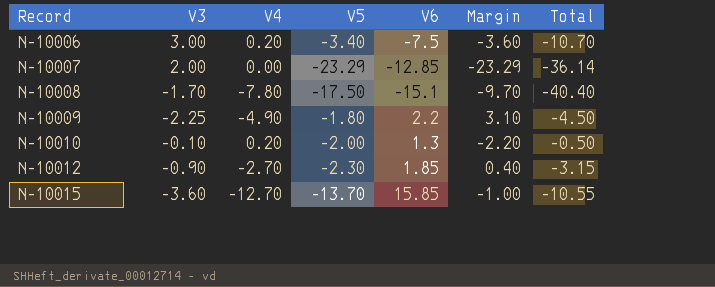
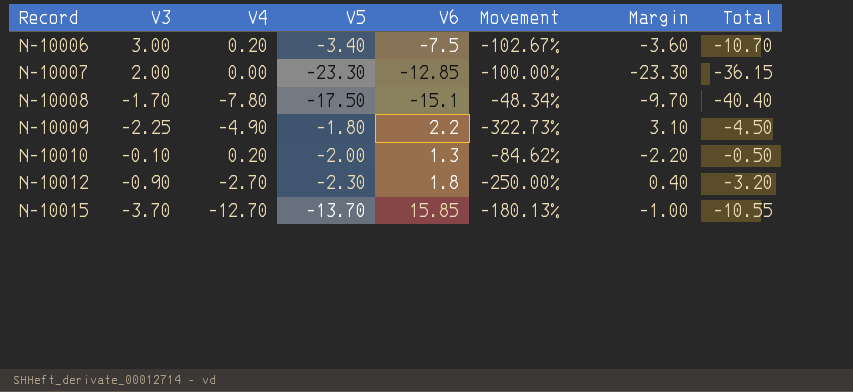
column Movement | formula: none -> ([V4] - [V6]) / [V6]
N-10007 | V5: -23.29 -> -23.30
N-10007 | Margin: -23.29 -> -23.30
N-10007 | Total: -36.14 -> -36.15
N-10012 | V6: 1.85 -> 1.8
N-10012 | Total: -3.15 -> -3.20
N-10015 | V3: -3.60 -> -3.70

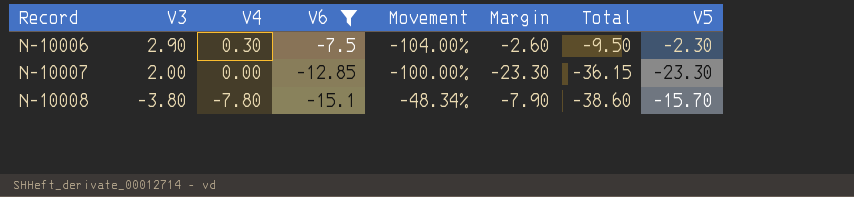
filter: none -> V6 <= -7.5
column V5 | position: 4 -> 8
N-10006 | V3: 3.00 -> 2.90
N-10006 | V4: 0.20 -> 0.30
N-10006 | Movement: -102.67% -> -104.00%
N-10006 | Margin: -3.60 -> -2.60
N-10006 | Total: -10.70 -> -9.50
N-10006 | V5: -3.40 -> -2.30
N-10008 | V3: -1.70 -> -3.80
N-10008 | Margin: -9.70 -> -7.90
N-10008 | Total: -40.40 -> -38.60
N-10008 | V5: -17.50 -> -15.70

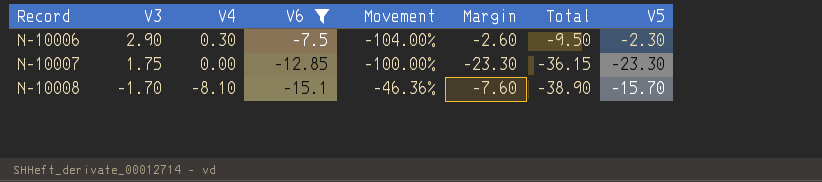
N-10007 | V3: 2.00 -> 1.75
N-10008 | V3: -3.80 -> -1.70
N-10008 | V4: -7.80 -> -8.10
N-10008 | Movement: -48.34% -> -46.36%
N-10008 | Margin: -7.90 -> -7.60
N-10008 | Total: -38.60 -> -38.90

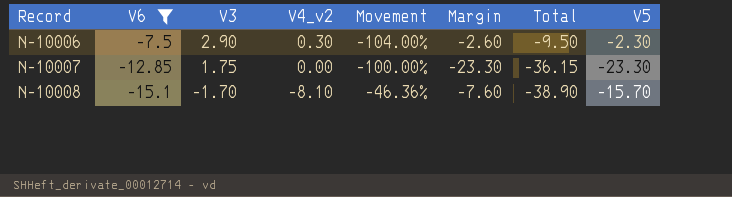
column V6 | position: 4 -> 2
column name: V4 -> V4_v2

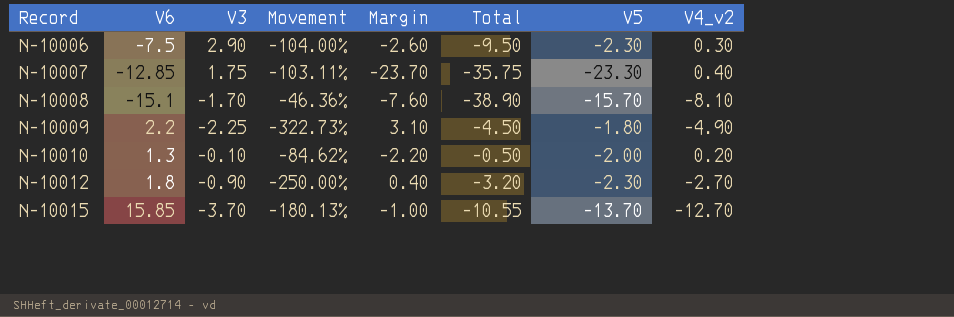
filter: V6 <= -7.5 -> none
column V4_v2 | position: 4 -> 8
N-10007 | Movement: -100.00% -> -103.11%
N-10007 | Margin: -23.30 -> -23.70
N-10007 | Total: -36.15 -> -35.75
N-10007 | V4_v2: 0.00 -> 0.40

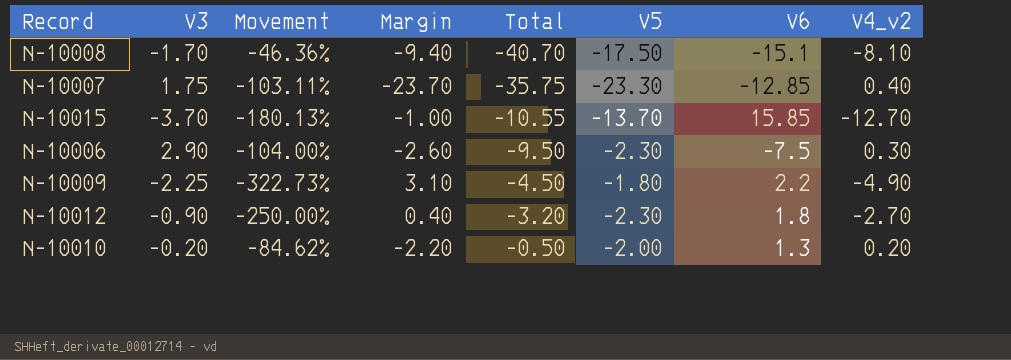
row order: Record ascending -> Total ascending
column V6 | position: 2 -> 7
N-10008 | Margin: -7.60 -> -9.40
N-10008 | Total: -38.90 -> -40.70
N-10008 | V5: -15.70 -> -17.50
N-10010 | V3: -0.10 -> -0.20

